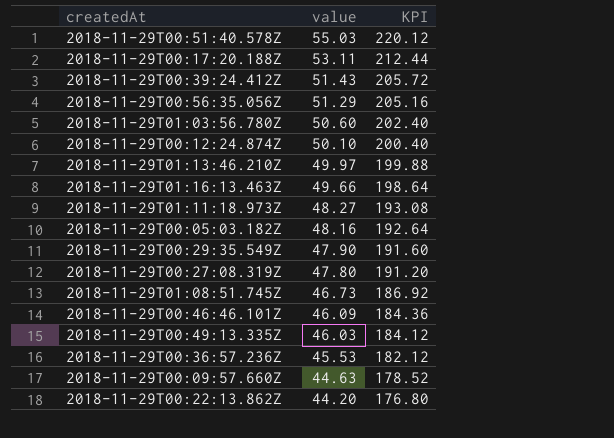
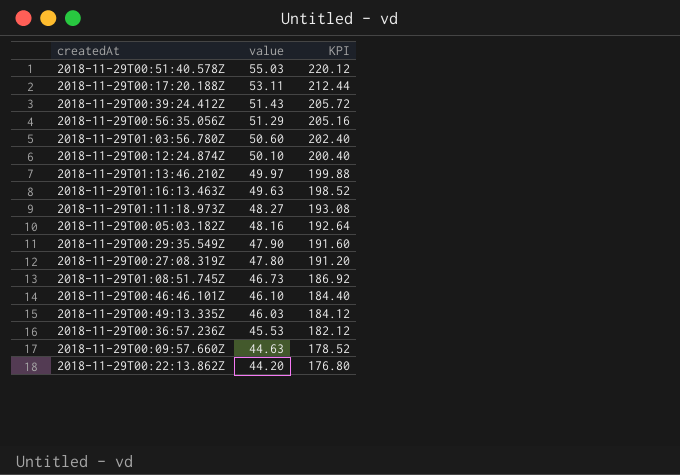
2018-11-29T01:16:13.463Z | value: 49.66 -> 49.63
2018-11-29T01:16:13.463Z | KPI: 198.64 -> 198.52
2018-11-29T00:46:46.101Z | value: 46.09 -> 46.10
2018-11-29T00:46:46.101Z | KPI: 184.36 -> 184.40

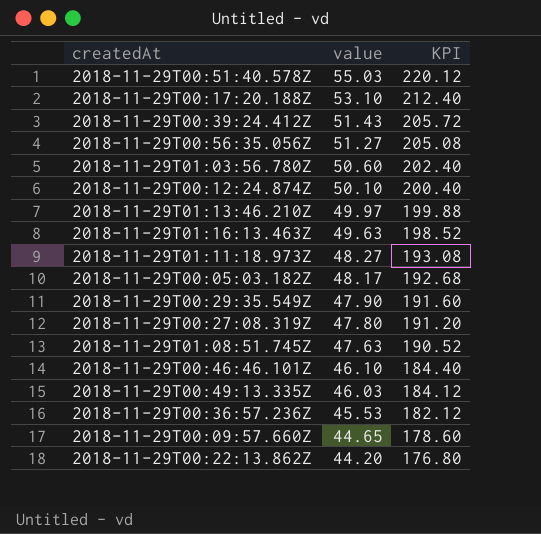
2018-11-29T00:17:20.188Z | value: 53.11 -> 53.10
2018-11-29T00:17:20.188Z | KPI: 212.44 -> 212.40
2018-11-29T00:56:35.056Z | value: 51.29 -> 51.27
2018-11-29T00:56:35.056Z | KPI: 205.16 -> 205.08
2018-11-29T00:05:03.182Z | value: 48.16 -> 48.17
2018-11-29T00:05:03.182Z | KPI: 192.64 -> 192.68
2018-11-29T01:08:51.745Z | value: 46.73 -> 47.63
2018-11-29T01:08:51.745Z | KPI: 186.92 -> 190.52
2018-11-29T00:09:57.660Z | value: 44.63 -> 44.65
2018-11-29T00:09:57.660Z | KPI: 178.52 -> 178.60

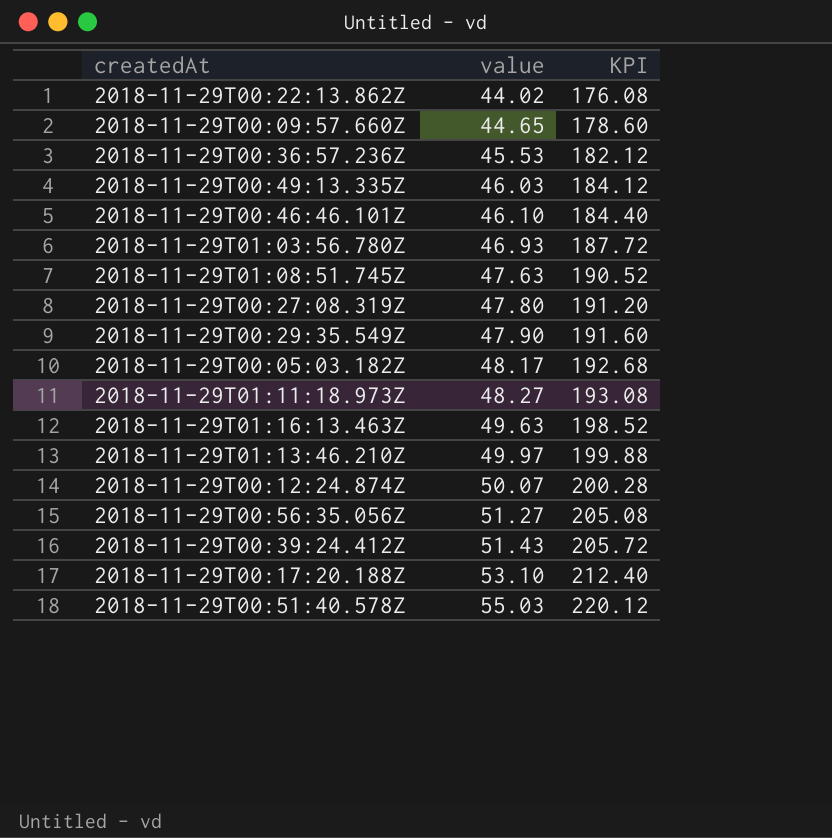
row order: value descending -> value ascending
2018-11-29T00:22:13.862Z | value: 44.20 -> 44.02
2018-11-29T00:22:13.862Z | KPI: 176.80 -> 176.08
2018-11-29T01:03:56.780Z | value: 50.60 -> 46.93
2018-11-29T01:03:56.780Z | KPI: 202.40 -> 187.72
2018-11-29T00:12:24.874Z | value: 50.10 -> 50.07
2018-11-29T00:12:24.874Z | KPI: 200.40 -> 200.28

